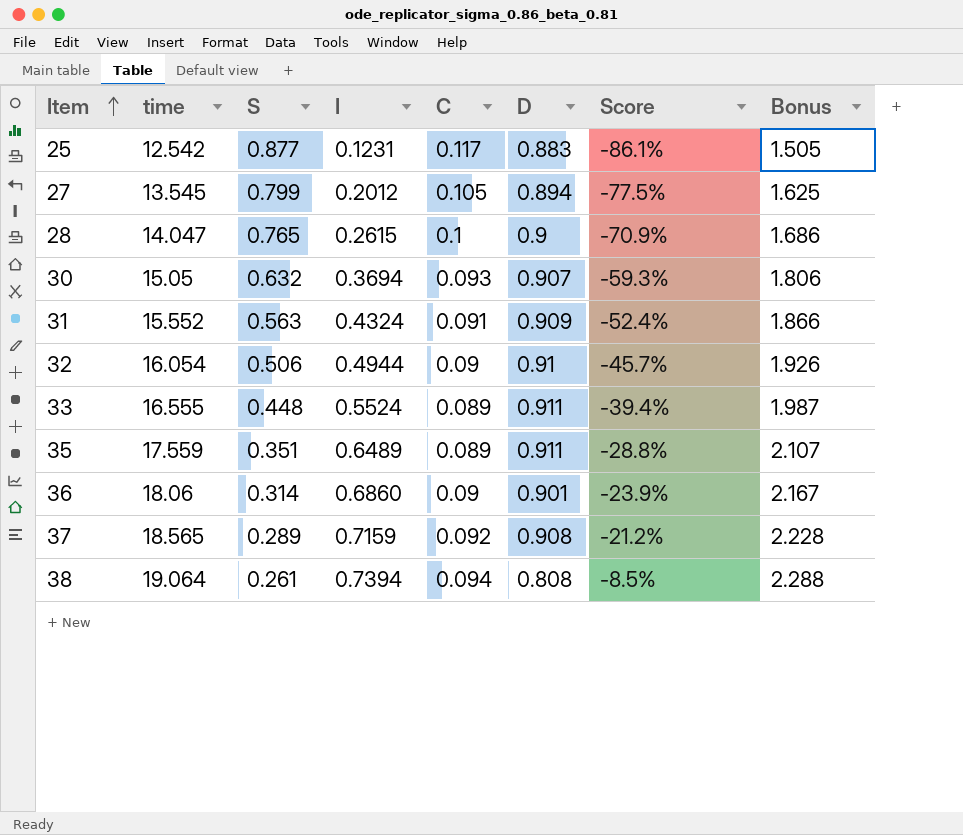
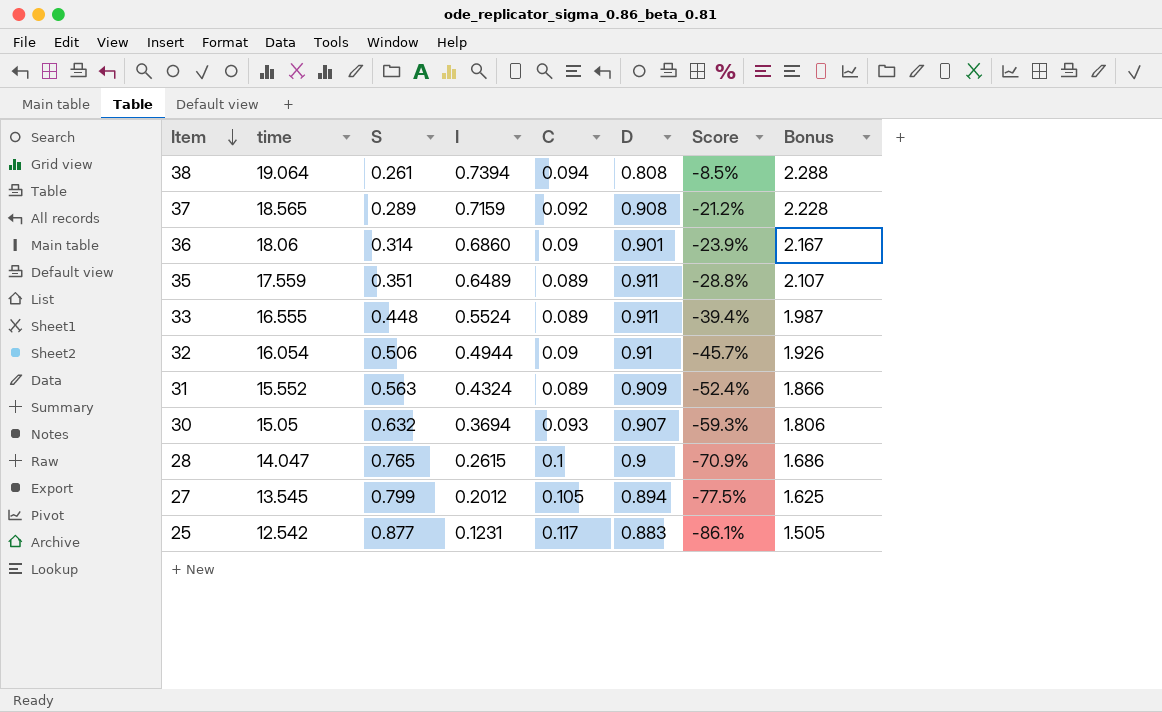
row order: Item ascending -> Item descending
31 | C: 0.091 -> 0.089

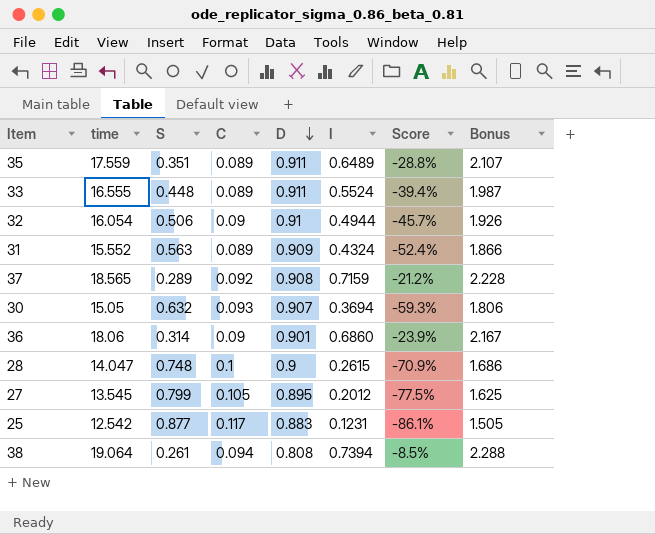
row order: Item descending -> D descending
column I | position: 4 -> 6
28 | S: 0.765 -> 0.748
27 | D: 0.894 -> 0.895

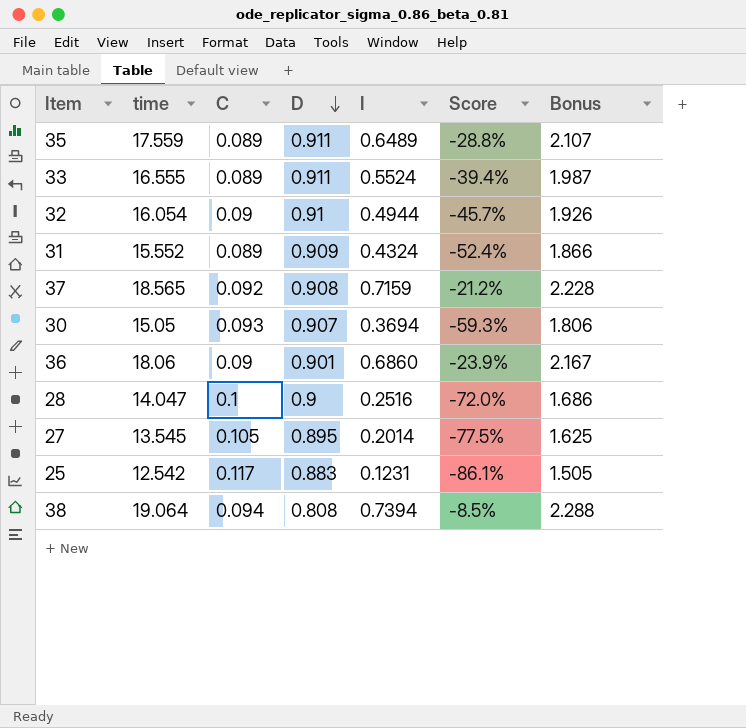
column S | position: 3 -> none
28 | I: 0.2615 -> 0.2516
28 | Score: -70.9% -> -72.0%
27 | I: 0.2012 -> 0.2014

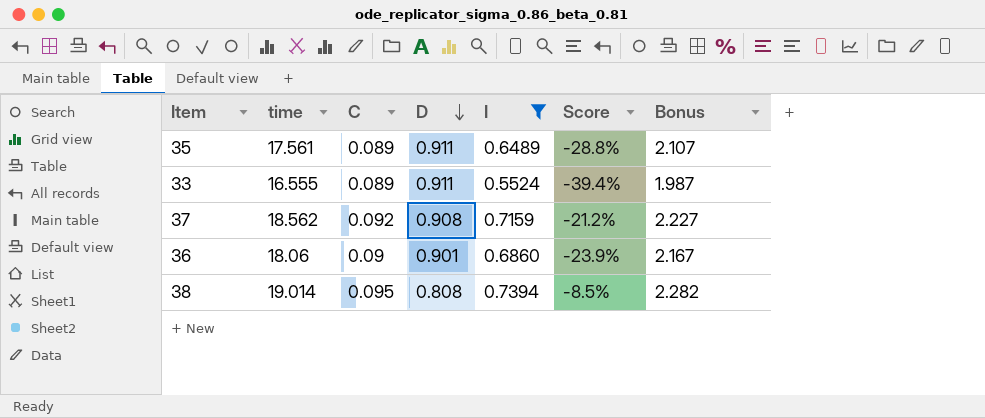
filter: none -> I >= 0.5524
35 | time: 17.559 -> 17.561
37 | time: 18.565 -> 18.562
37 | Bonus: 2.228 -> 2.227
38 | time: 19.064 -> 19.014
38 | C: 0.094 -> 0.095
38 | Bonus: 2.288 -> 2.282

